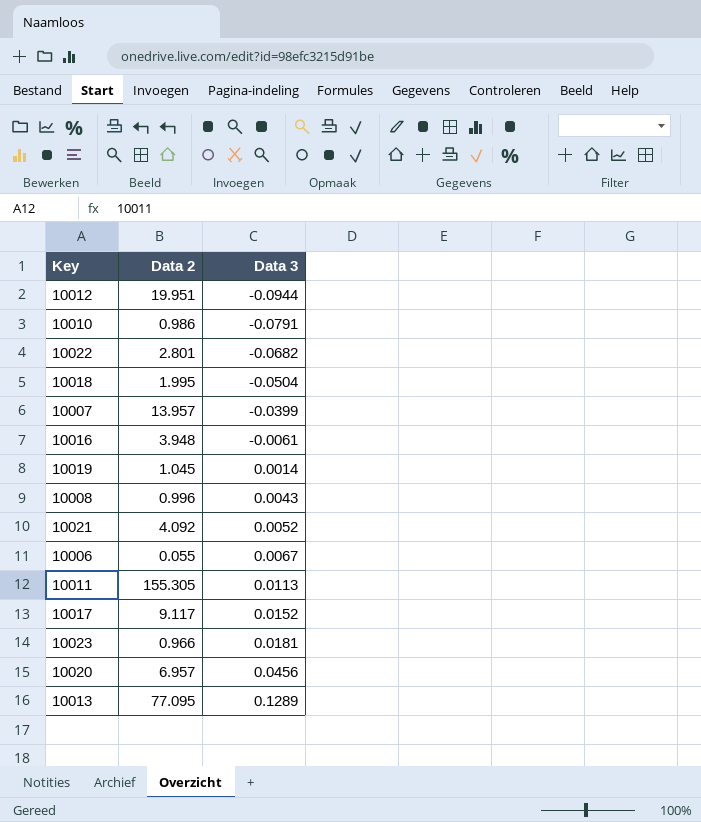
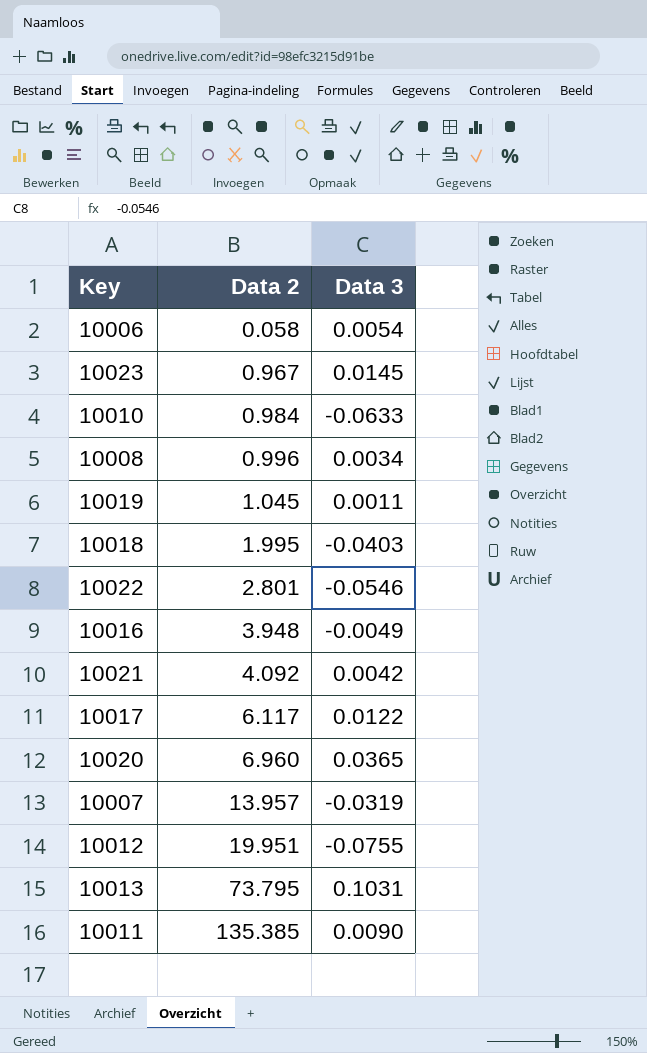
row order: Data 3 ascending -> Data 2 ascending
10006 | Data 2: 0.055 -> 0.058
10006 | Data 3: 0.0067 -> 0.0054
10023 | Data 2: 0.966 -> 0.967
10023 | Data 3: 0.0181 -> 0.0145
10010 | Data 2: 0.986 -> 0.984
10010 | Data 3: -0.0791 -> -0.0633
10008 | Data 3: 0.0043 -> 0.0034
10019 | Data 3: 0.0014 -> 0.0011
10018 | Data 3: -0.0504 -> -0.0403
10022 | Data 3: -0.0682 -> -0.0546
10016 | Data 3: -0.0061 -> -0.0049
10021 | Data 3: 0.0052 -> 0.0042
10017 | Data 2: 9.117 -> 6.117
10017 | Data 3: 0.0152 -> 0.0122
10020 | Data 2: 6.957 -> 6.960
10020 | Data 3: 0.0456 -> 0.0365
10007 | Data 3: -0.0399 -> -0.0319
10012 | Data 3: -0.0944 -> -0.0755
10013 | Data 2: 77.095 -> 73.795
10013 | Data 3: 0.1289 -> 0.1031
10011 | Data 2: 155.305 -> 135.385
10011 | Data 3: 0.0113 -> 0.0090

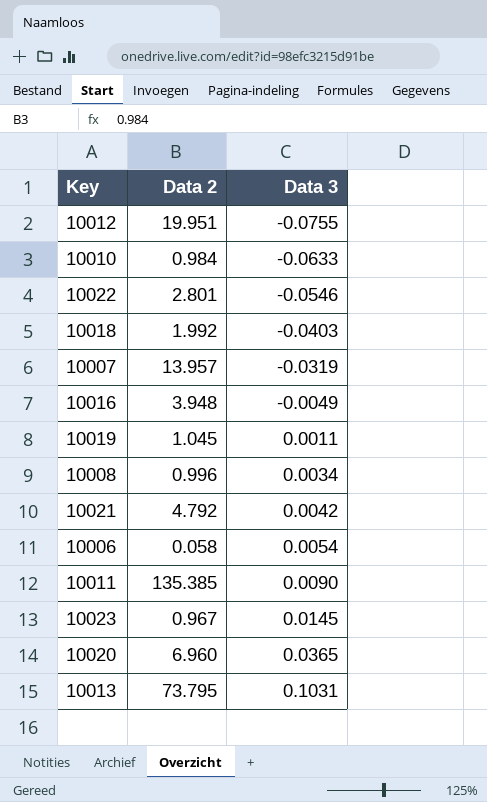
row order: Data 2 ascending -> Data 3 ascending
row 10017: 6.117 | 0.0122 -> none
10018 | Data 2: 1.995 -> 1.992
10021 | Data 2: 4.092 -> 4.792

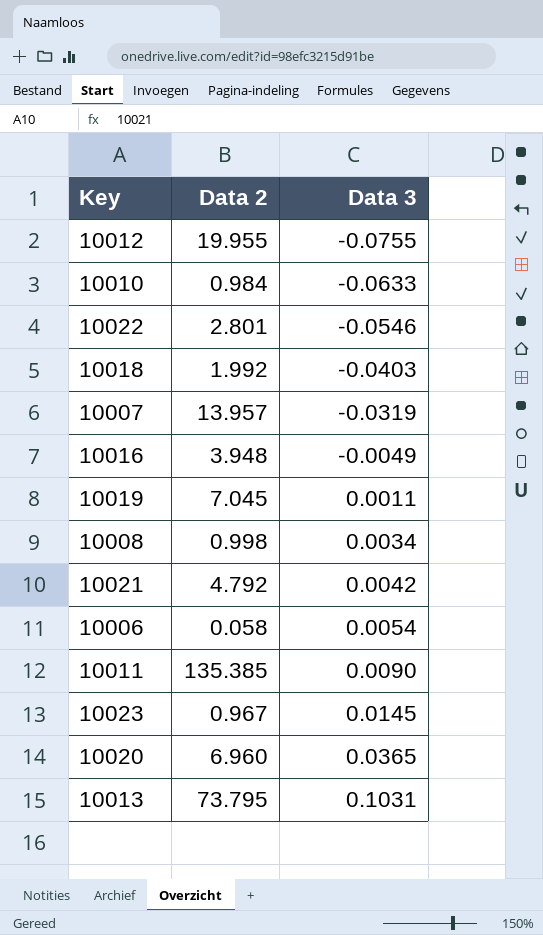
10012 | Data 2: 19.951 -> 19.955
10019 | Data 2: 1.045 -> 7.045
10008 | Data 2: 0.996 -> 0.998

